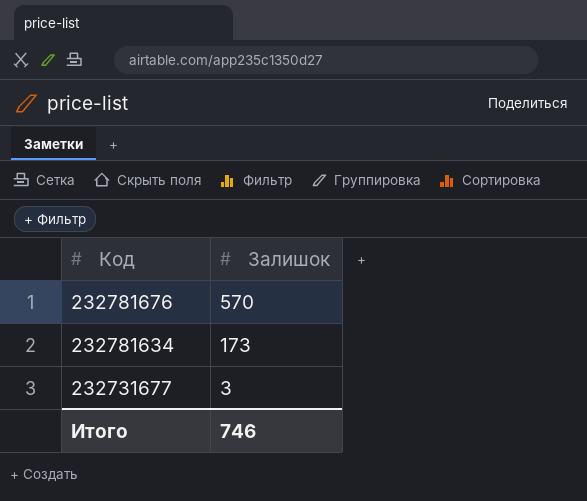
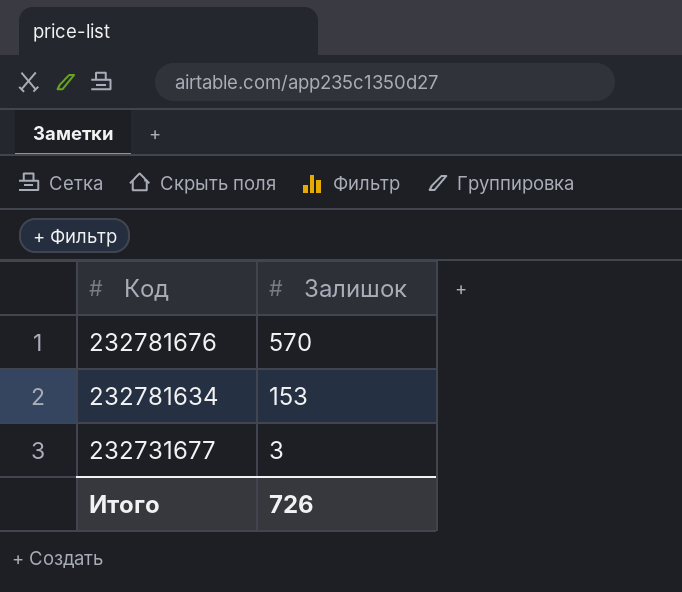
232781634 | Залишок: 173 -> 153
Итого | Залишок: 746 -> 726

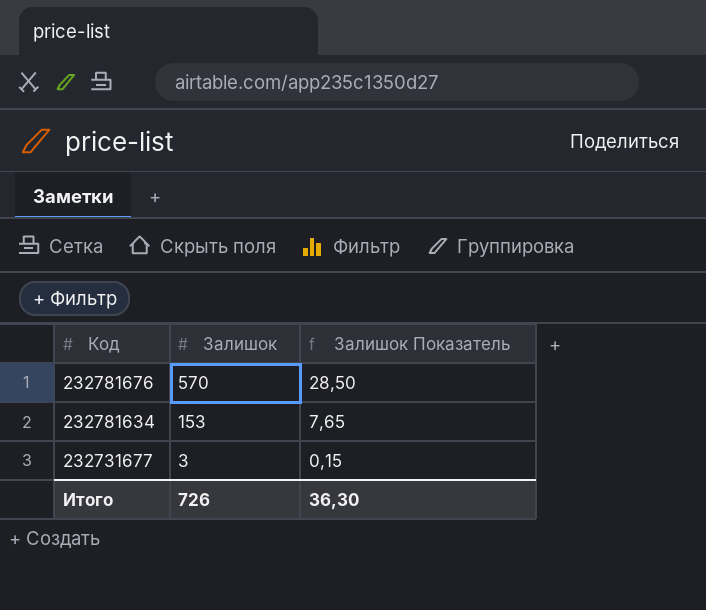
column Залишок Показатель | formula: none -> [Залишок] * 0,05

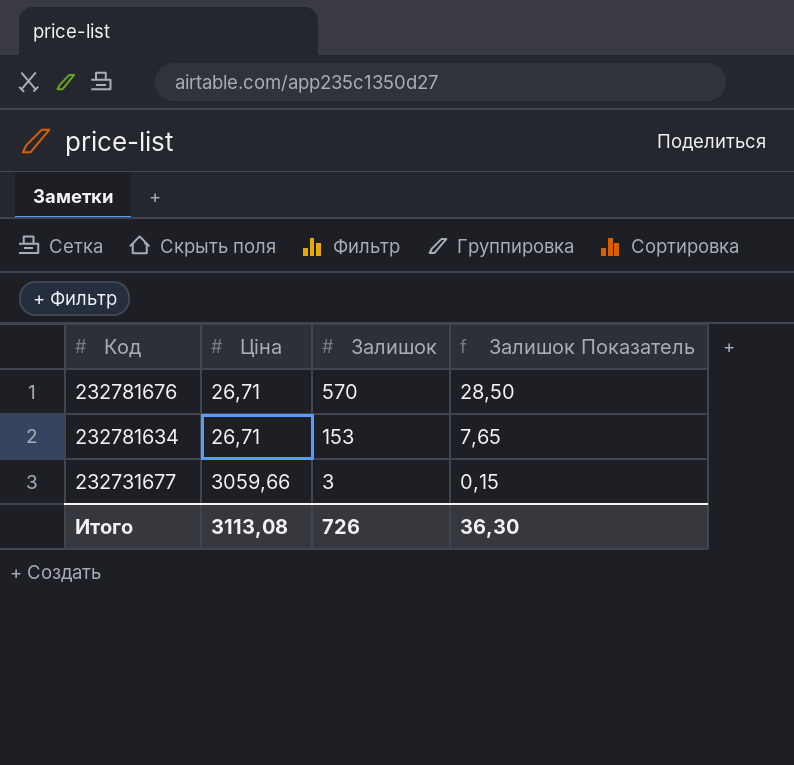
column Ціна | position: none -> 2

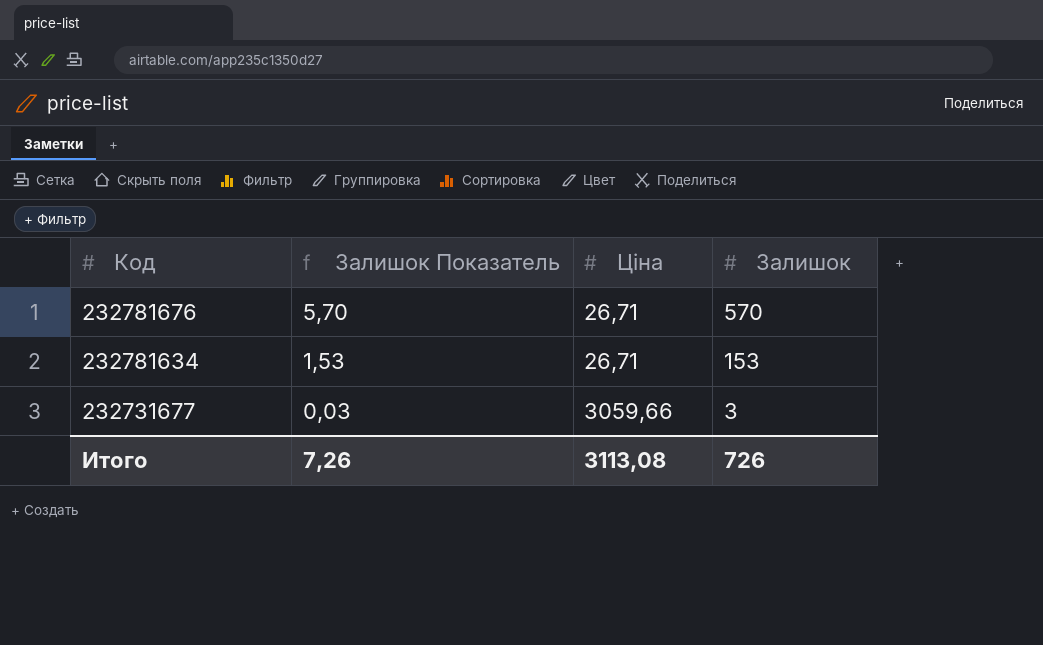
column Залишок Показатель | formula: [Залишок] * 0,05 -> [Залишок] * 0,01
column Залишок Показатель | position: 4 -> 2
Итого | Залишок Показатель: 36,30 -> 7,26

